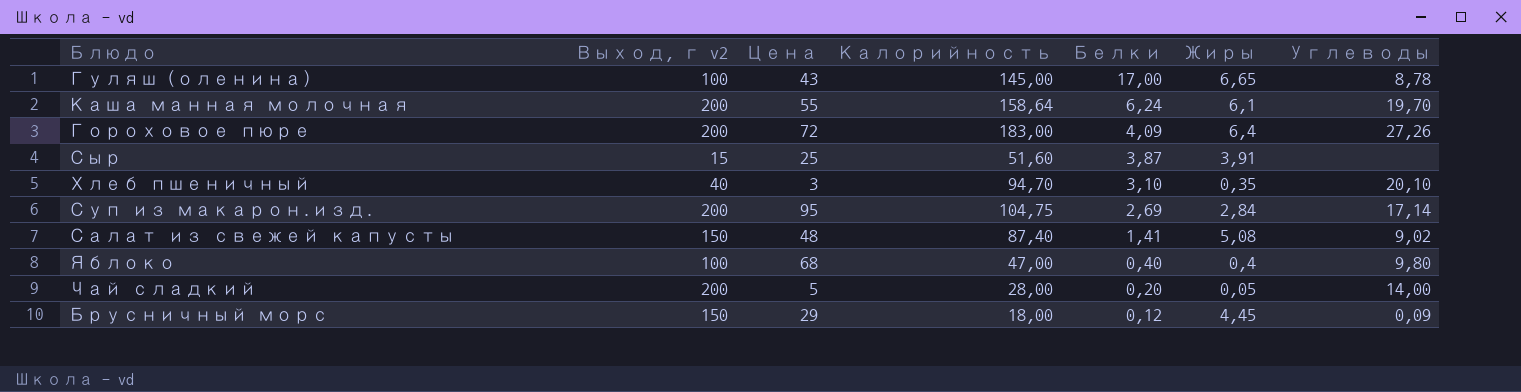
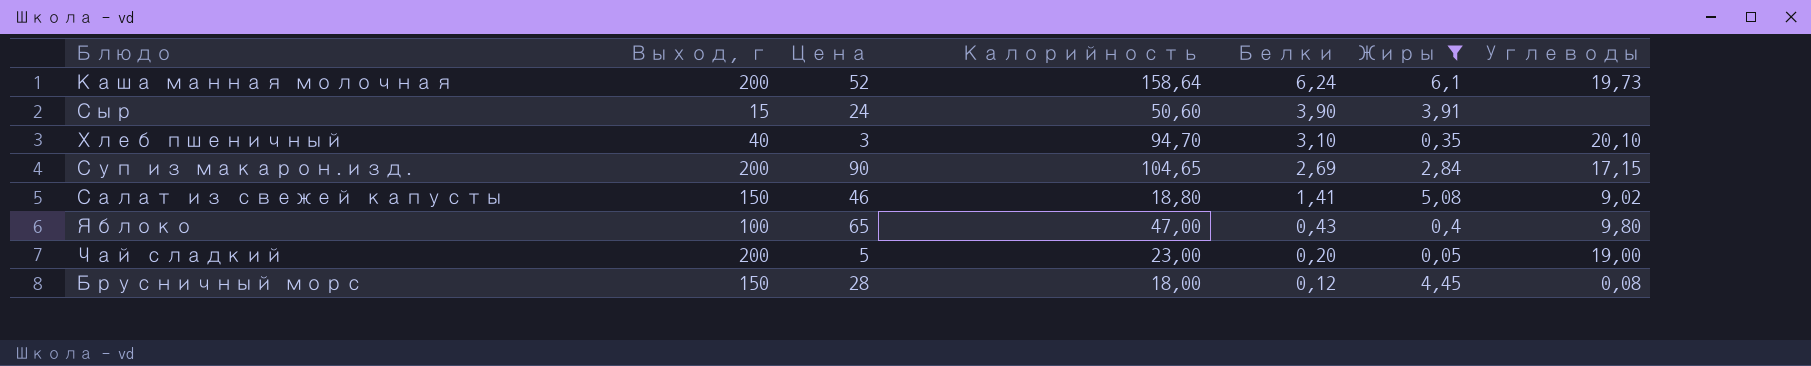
filter: none -> Жиры <= 6,1
column name: Выход, г v2 -> Выход, г
Каша манная молочная | Цена: 55 -> 52
Каша манная молочная | Углеводы: 19,70 -> 19,73
Сыр | Цена: 25 -> 24
Сыр | Калорийность: 51,60 -> 50,60
Сыр | Белки: 3,87 -> 3,90
Суп из макарон.изд. | Цена: 95 -> 90
Суп из макарон.изд. | Калорийность: 104,75 -> 104,65
Суп из макарон.изд. | Углеводы: 17,14 -> 17,15
Салат из свежей капусты | Цена: 48 -> 46
Салат из свежей капусты | Калорийность: 87,40 -> 18,80
Яблоко | Цена: 68 -> 65
Яблоко | Белки: 0,40 -> 0,43
Чай сладкий | Калорийность: 28,00 -> 23,00
Чай сладкий | Углеводы: 14,00 -> 19,00
Брусничный морс | Цена: 29 -> 28
Брусничный морс | Углеводы: 0,09 -> 0,08

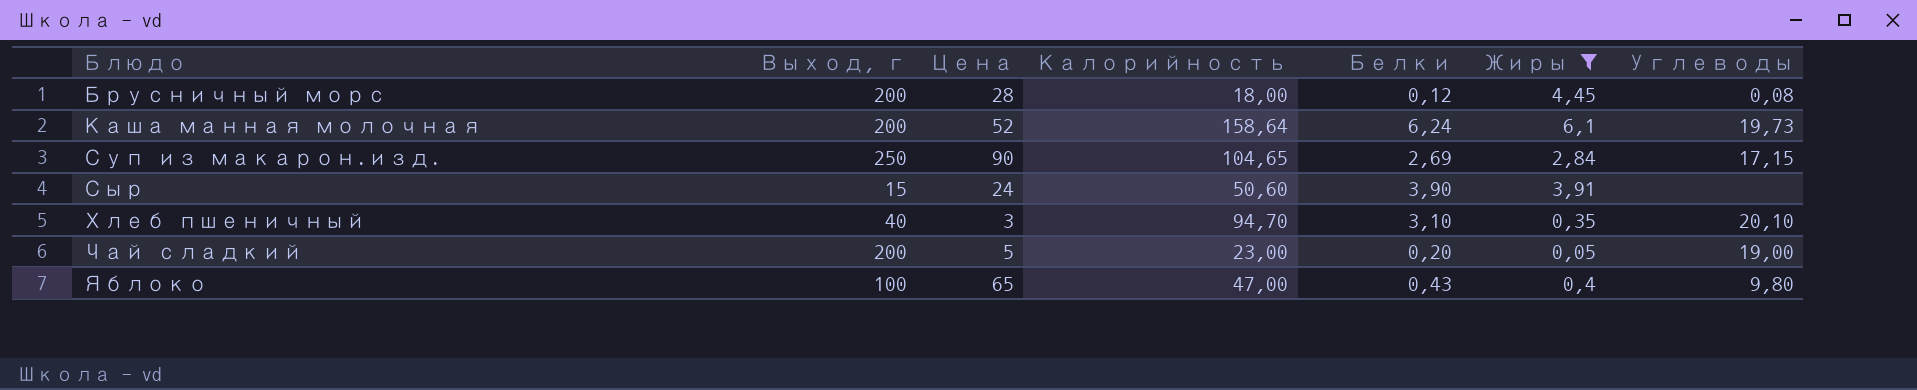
row order: Белки descending -> Блюдо ascending
row Салат из свежей капусты: 150 | 46 | 18,80 | 1,41 | 5,08 | 9,02 -> none
Брусничный морс | Выход, г: 150 -> 200
Суп из макарон.изд. | Выход, г: 200 -> 250

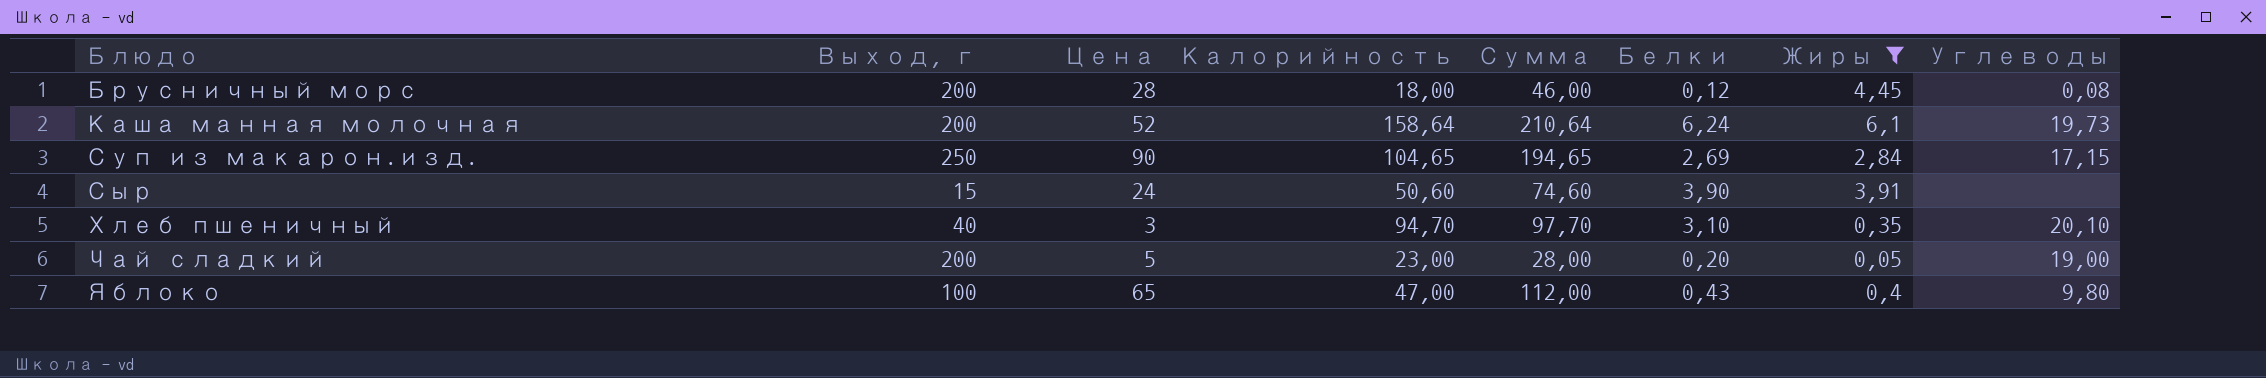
column Сумма | formula: none -> [Цена] + [Калорийность]

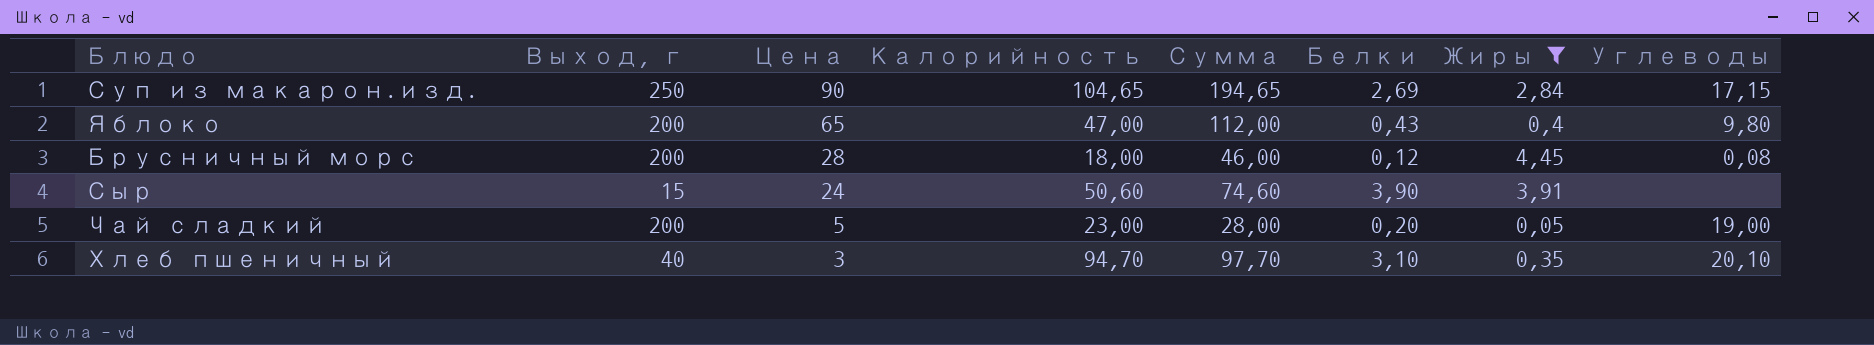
row order: Блюдо ascending -> Цена descending
row Каша манная молочная: 200 | 52 | 158,64 | 210,64 | 6,24 | 6,1 | 19,73 -> none
Яблоко | Выход, г: 100 -> 200

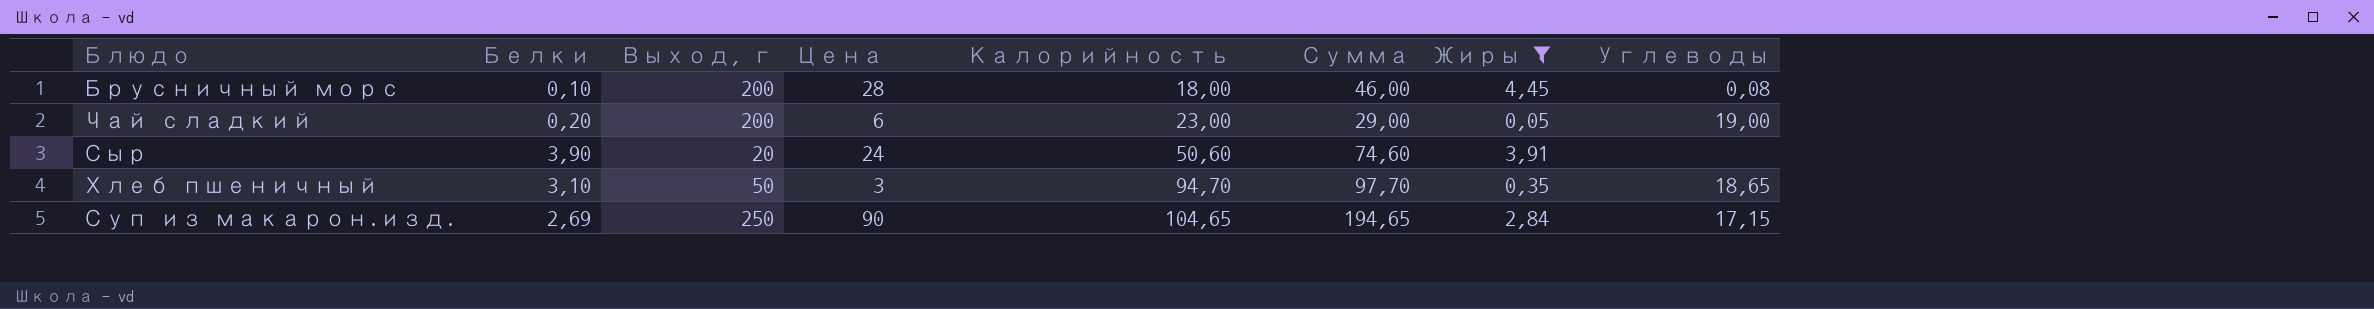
row order: Цена descending -> Калорийность ascending
column Белки | position: 6 -> 2
row Яблоко: 200 | 65 | 47,00 | 112,00 | 0,43 | 0,4 | 9,80 -> none
Брусничный морс | Белки: 0,12 -> 0,10
Чай сладкий | Цена: 5 -> 6
Чай сладкий | Сумма: 28,00 -> 29,00
Сыр | Выход, г: 15 -> 20
Хлеб пшеничный | Выход, г: 40 -> 50
Хлеб пшеничный | Углеводы: 20,10 -> 18,65

